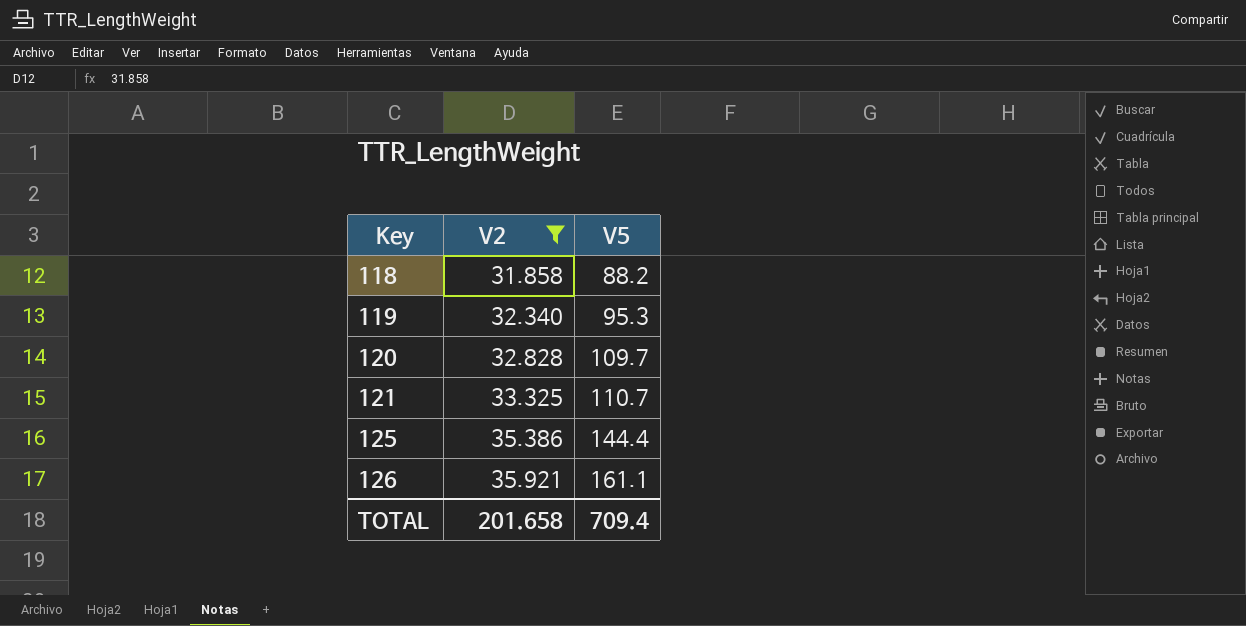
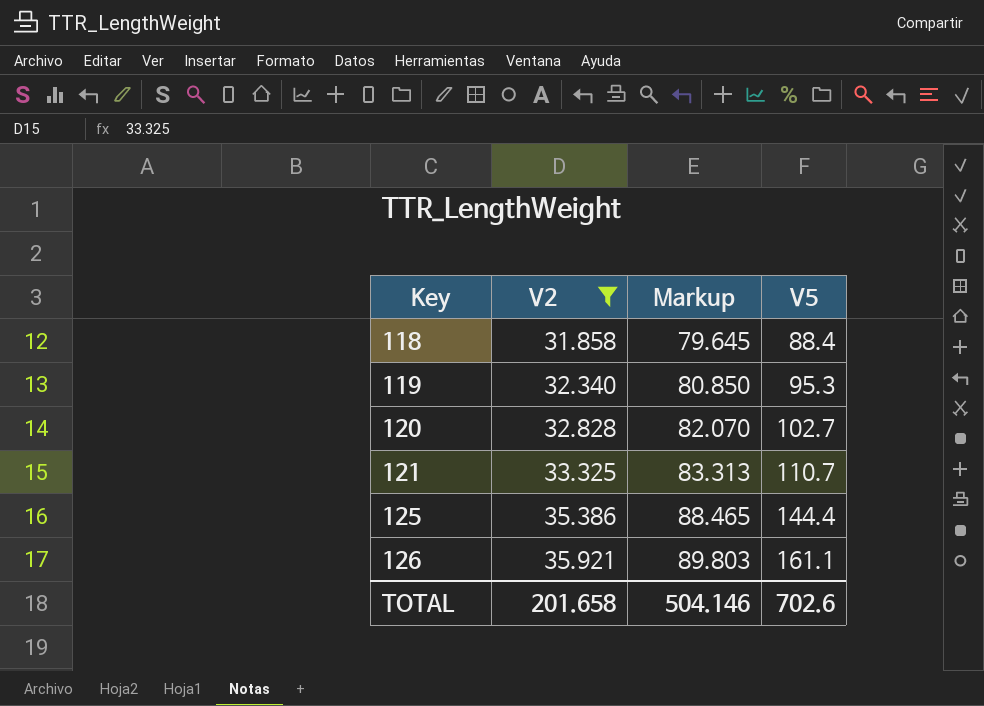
column Markup | formula: none -> [V2] * 2.5
118 | V5: 88.2 -> 88.4
120 | V5: 109.7 -> 102.7
TOTAL | V5: 709.4 -> 702.6

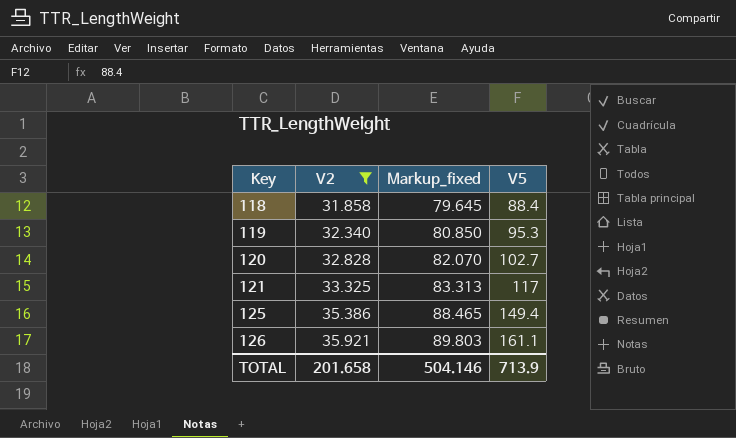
column name: Markup -> Markup_fixed
121 | V5: 110.7 -> 117
125 | V5: 144.4 -> 149.4
TOTAL | V5: 702.6 -> 713.9

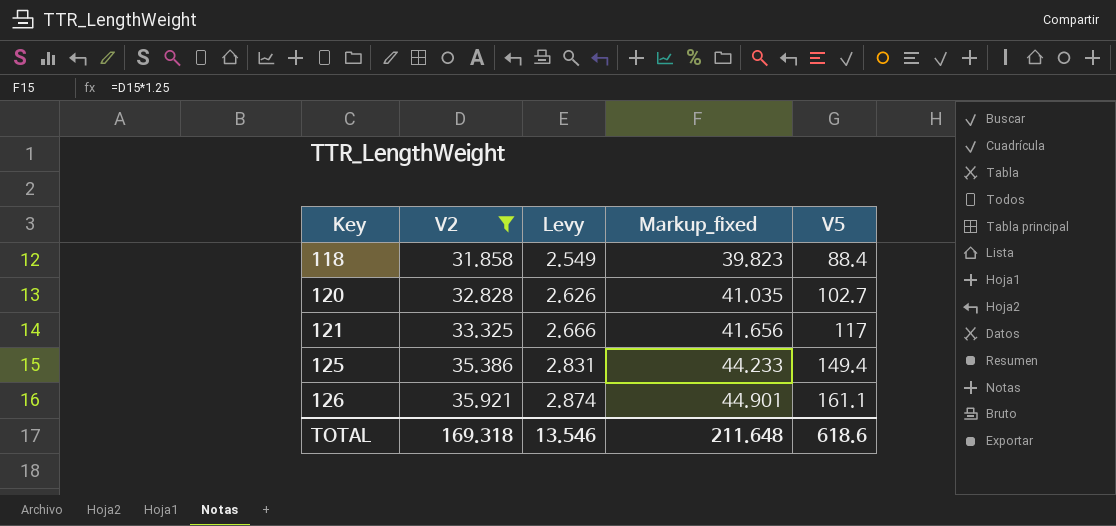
column Levy | formula: none -> [V2] * 0.08
column Markup_fixed | formula: [V2] * 2.5 -> [V2] * 1.25
row 119: 32.340 | 80.850 | 95.3 -> none
TOTAL | V2: 201.658 -> 169.318
TOTAL | Markup_fixed: 504.146 -> 211.648
TOTAL | V5: 713.9 -> 618.6

